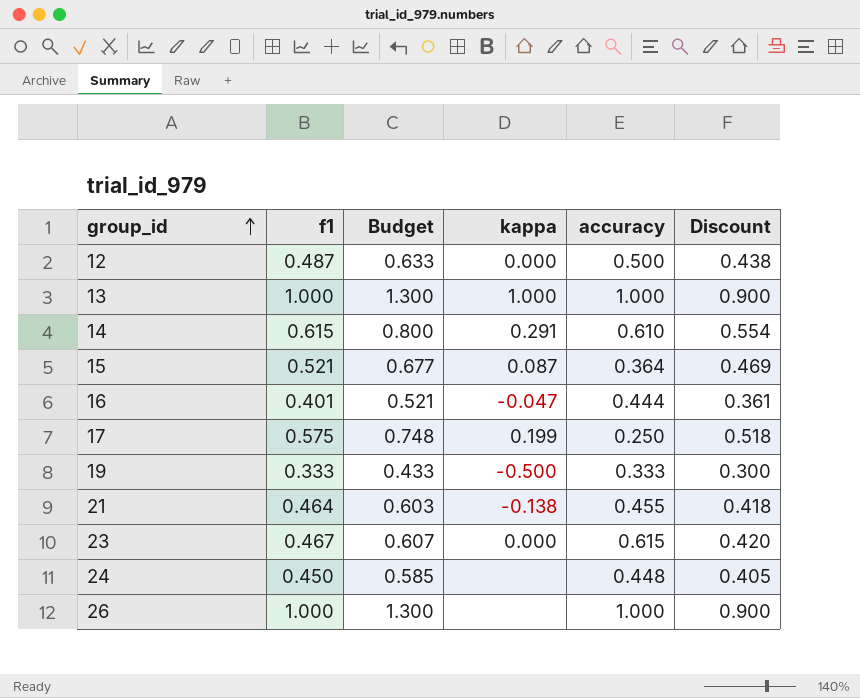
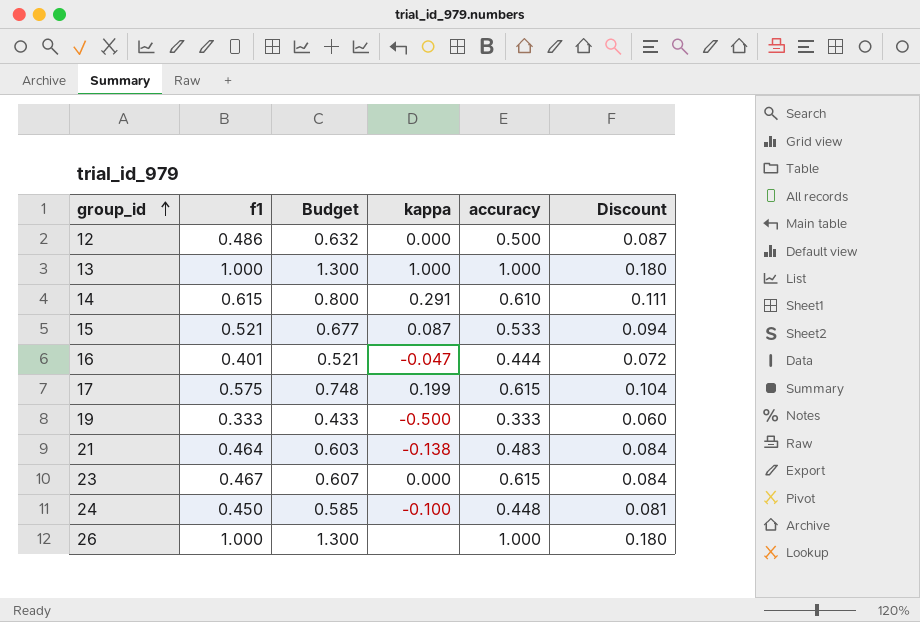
column Discount | formula: [f1] * 0.9 -> [f1] * 0.18
12 | f1: 0.487 -> 0.486
12 | Budget: 0.633 -> 0.632
15 | accuracy: 0.364 -> 0.533
17 | accuracy: 0.250 -> 0.615
21 | accuracy: 0.455 -> 0.483
24 | kappa: none -> -0.100

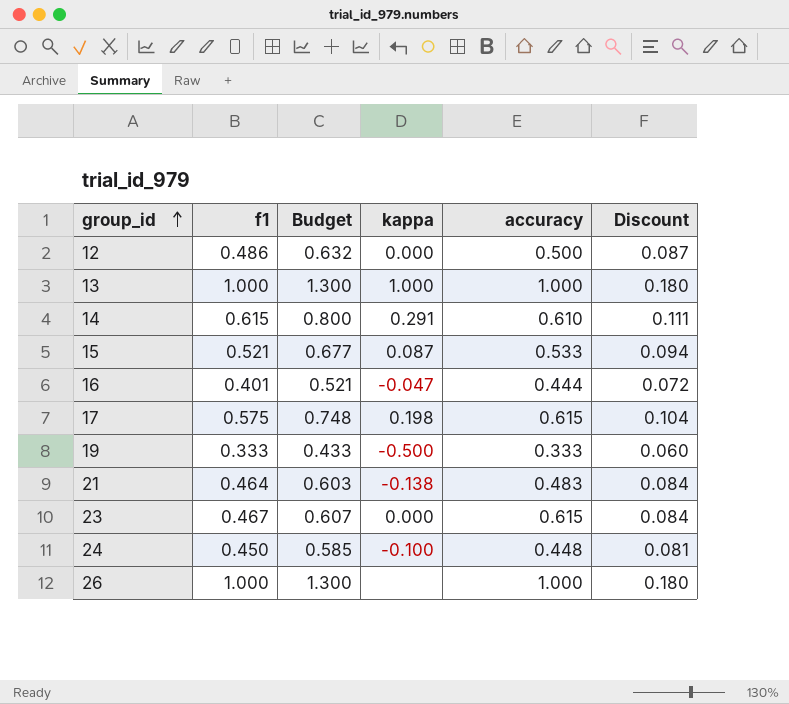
17 | kappa: 0.199 -> 0.198

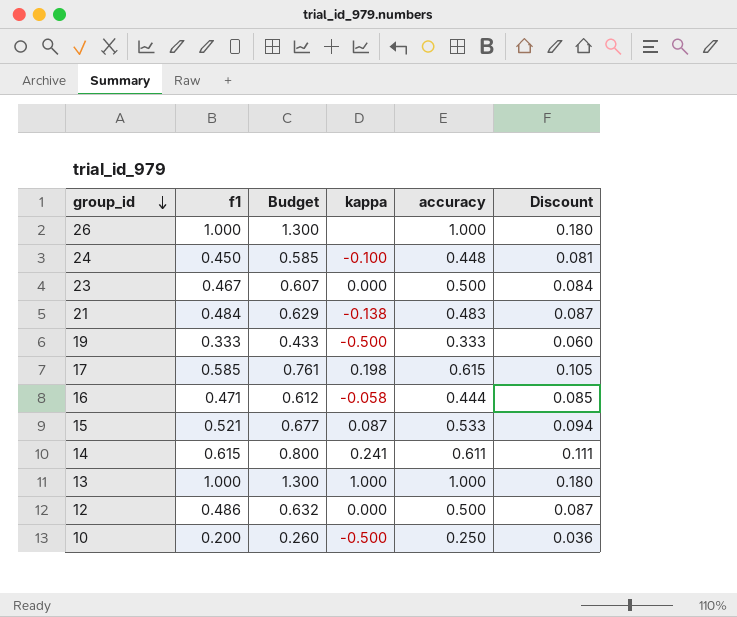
row order: group_id ascending -> group_id descending
23 | accuracy: 0.615 -> 0.500
21 | f1: 0.464 -> 0.484
21 | Budget: 0.603 -> 0.629
21 | Discount: 0.084 -> 0.087
17 | f1: 0.575 -> 0.585
17 | Budget: 0.748 -> 0.761
17 | Discount: 0.104 -> 0.105
16 | f1: 0.401 -> 0.471
16 | Budget: 0.521 -> 0.612
16 | kappa: -0.047 -> -0.058
16 | Discount: 0.072 -> 0.085
14 | kappa: 0.291 -> 0.241
14 | accuracy: 0.610 -> 0.611
row 10: none -> 0.200 | 0.260 | -0.500 | 0.250 | 0.036

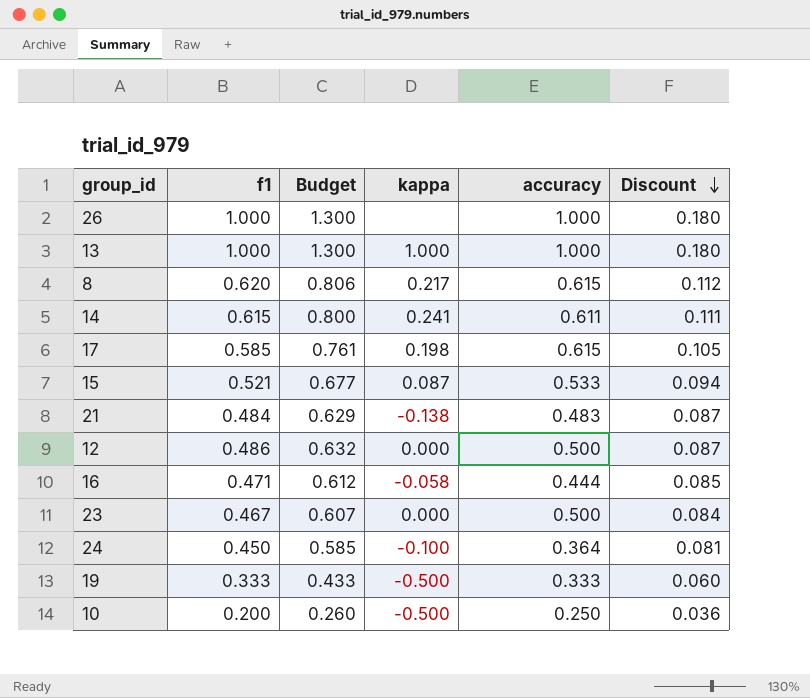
row order: group_id descending -> Discount descending
row 8: none -> 0.620 | 0.806 | 0.217 | 0.615 | 0.112
24 | accuracy: 0.448 -> 0.364

